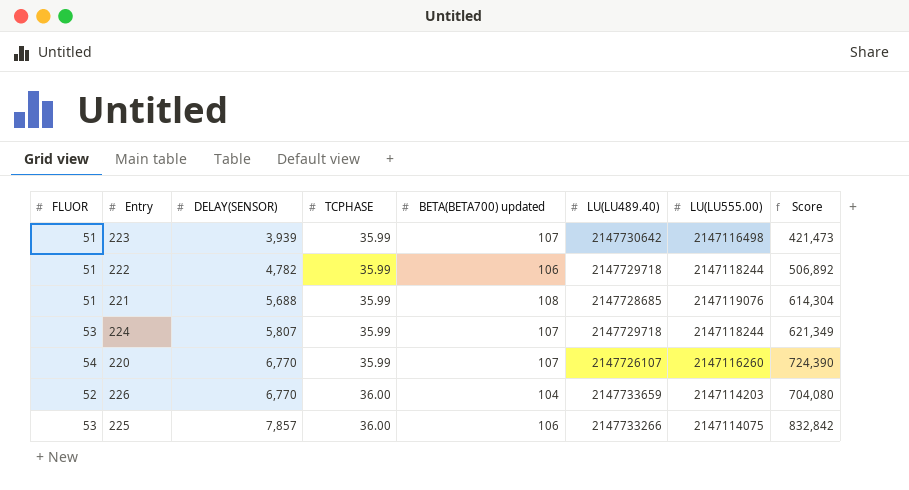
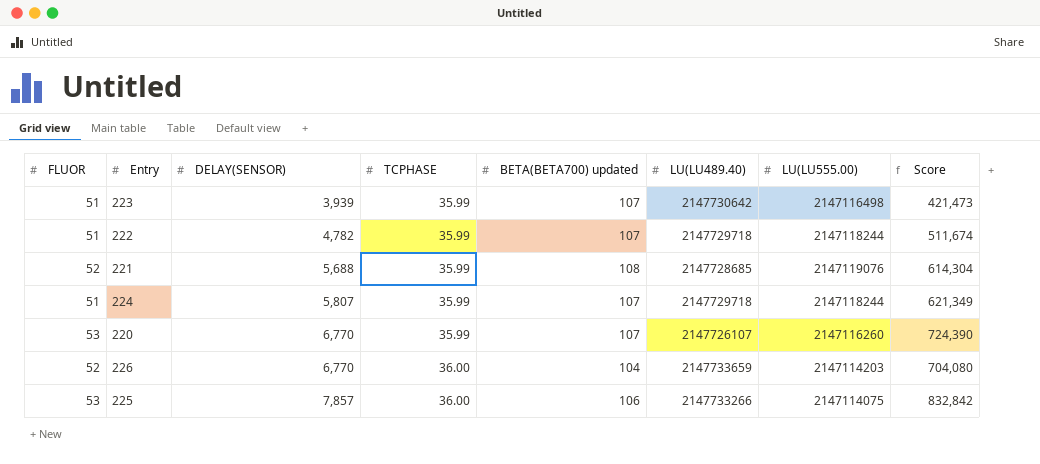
222 | BETA(BETA700) updated: 106 -> 107
222 | Score: 506,892 -> 511,674
221 | FLUOR: 51 -> 52
224 | FLUOR: 53 -> 51
220 | FLUOR: 54 -> 53

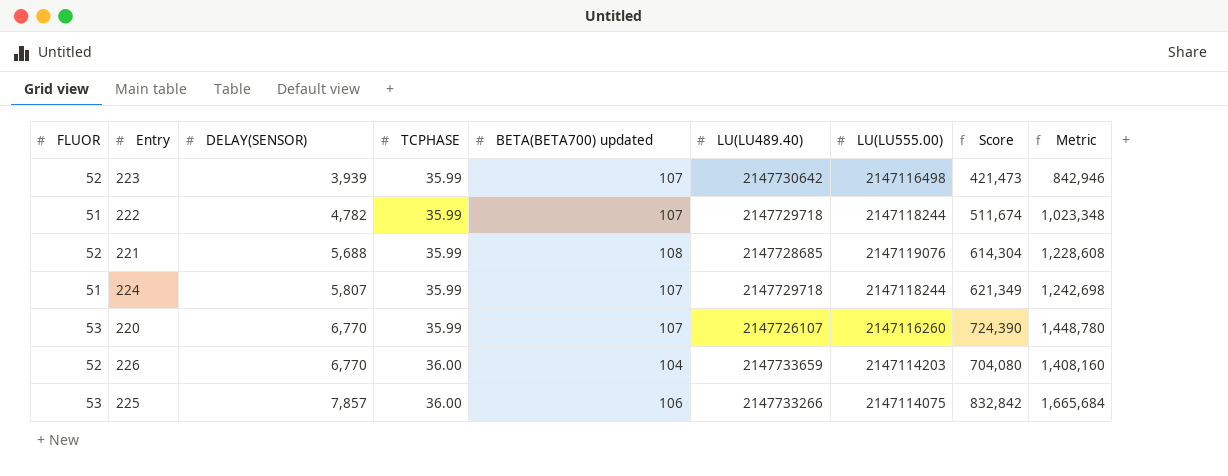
column Metric | formula: none -> [Score] * 2
223 | FLUOR: 51 -> 52

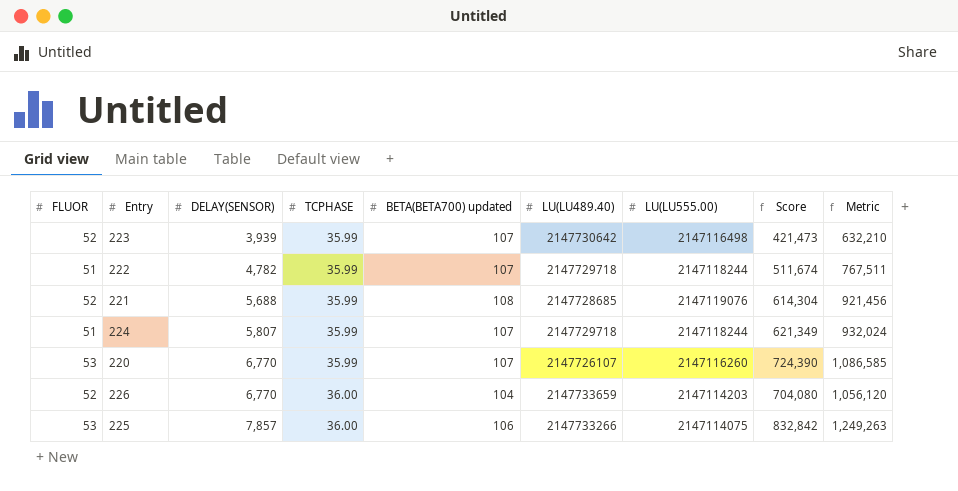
column Metric | formula: [Score] * 2 -> [Score] * 1.5

